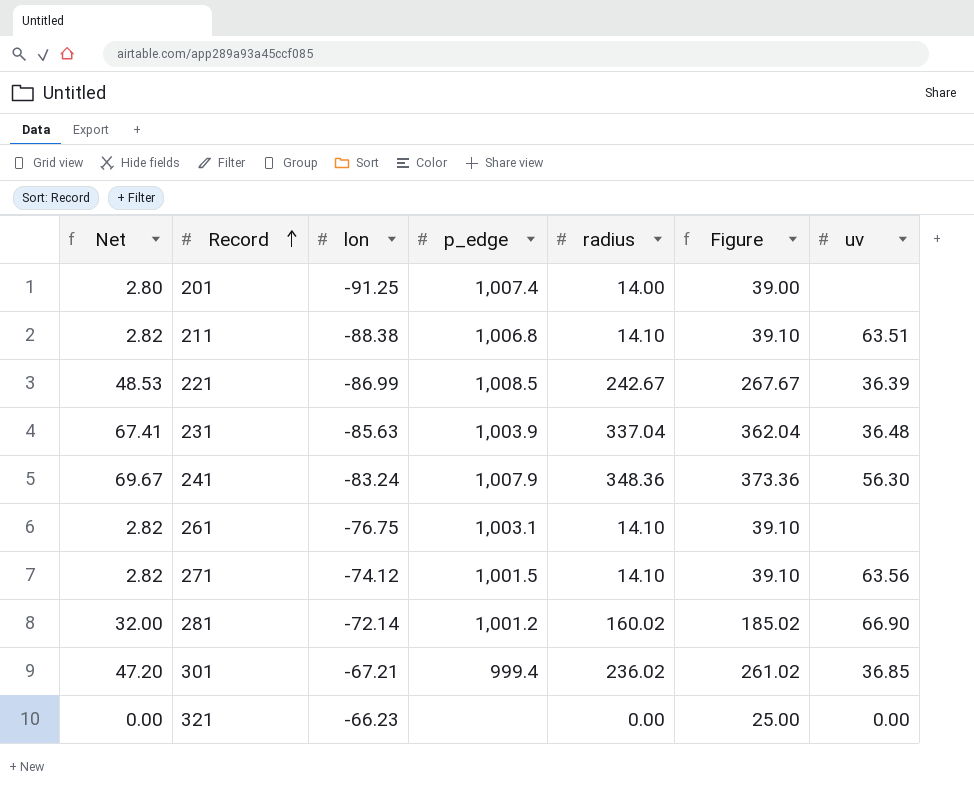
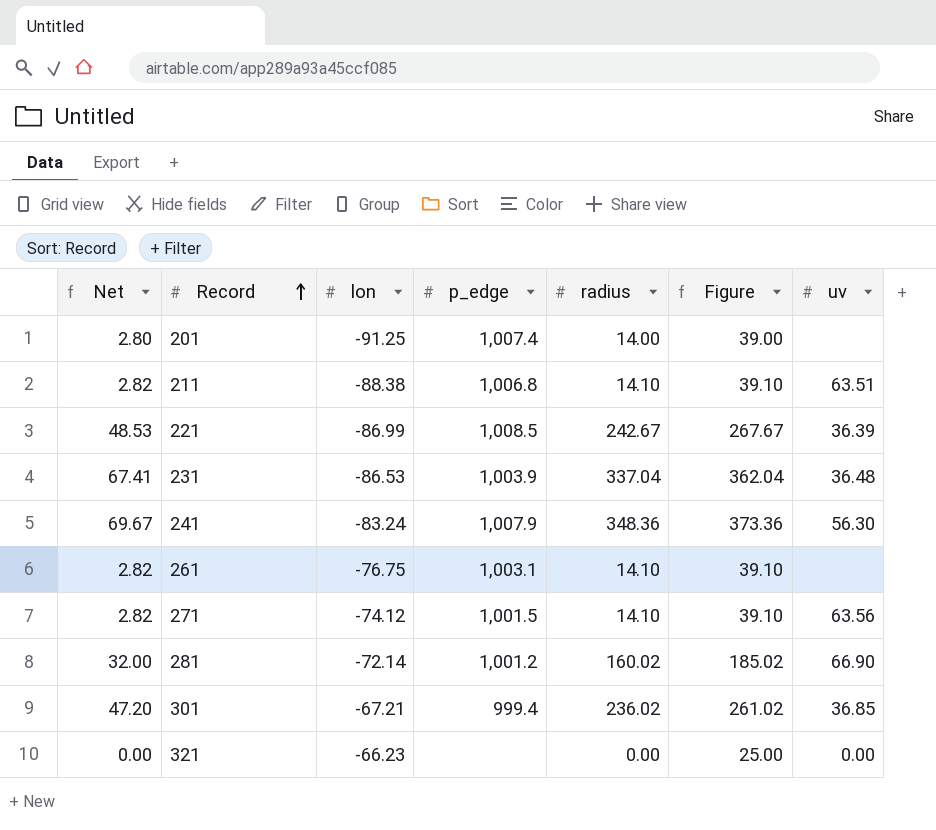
231 | lon: -85.63 -> -86.53

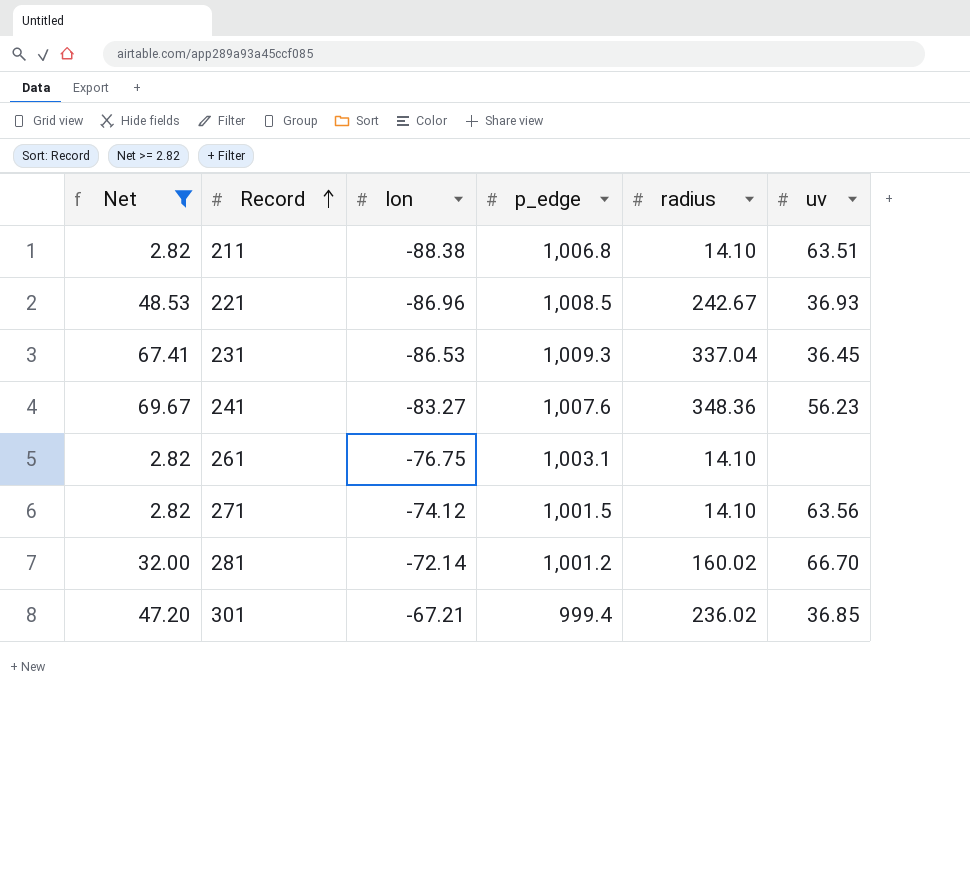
filter: none -> Net >= 2.82
column Figure | formula: [radius] + 25 -> none
221 | lon: -86.99 -> -86.96
221 | uv: 36.39 -> 36.93
231 | p_edge: 1,003.9 -> 1,009.3
231 | uv: 36.48 -> 36.45
241 | lon: -83.24 -> -83.27
241 | p_edge: 1,007.9 -> 1,007.6
241 | uv: 56.30 -> 56.23
281 | uv: 66.90 -> 66.70

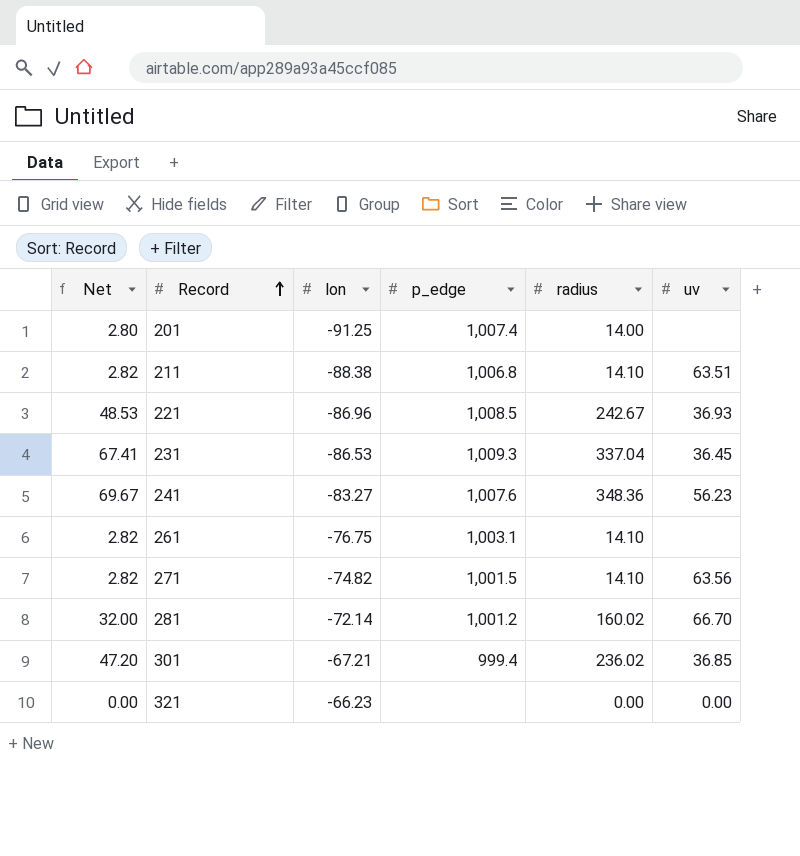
filter: Net >= 2.82 -> none
271 | lon: -74.12 -> -74.82

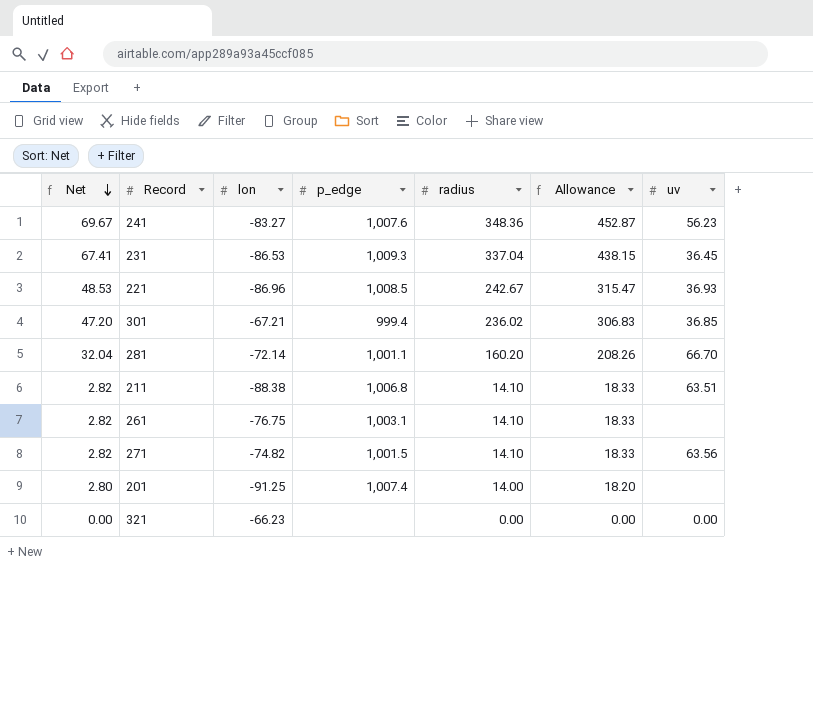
row order: Record ascending -> Net descending
column Allowance | formula: none -> [radius] * 1.3
281 | Net: 32.00 -> 32.04
281 | p_edge: 1,001.2 -> 1,001.1
281 | radius: 160.02 -> 160.20

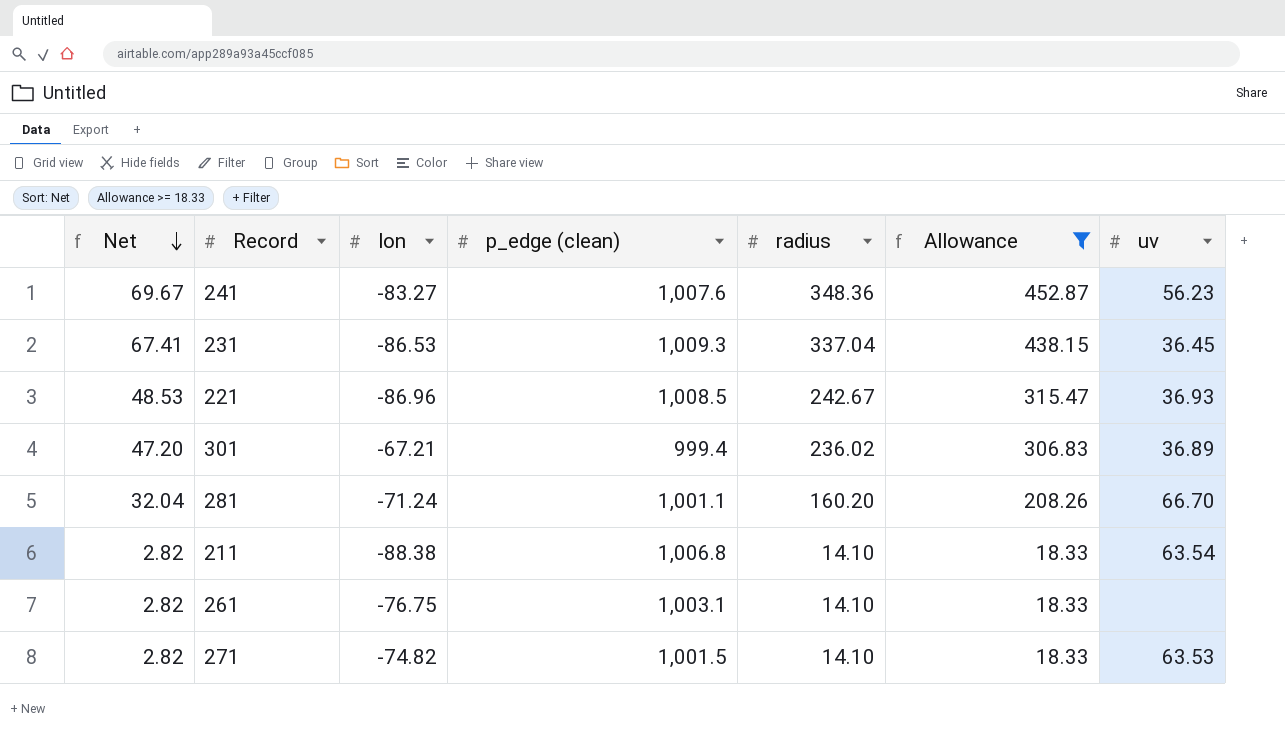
filter: none -> Allowance >= 18.33
column name: p_edge -> p_edge (clean)
301 | uv: 36.85 -> 36.89
281 | lon: -72.14 -> -71.24
211 | uv: 63.51 -> 63.54
271 | uv: 63.56 -> 63.53

